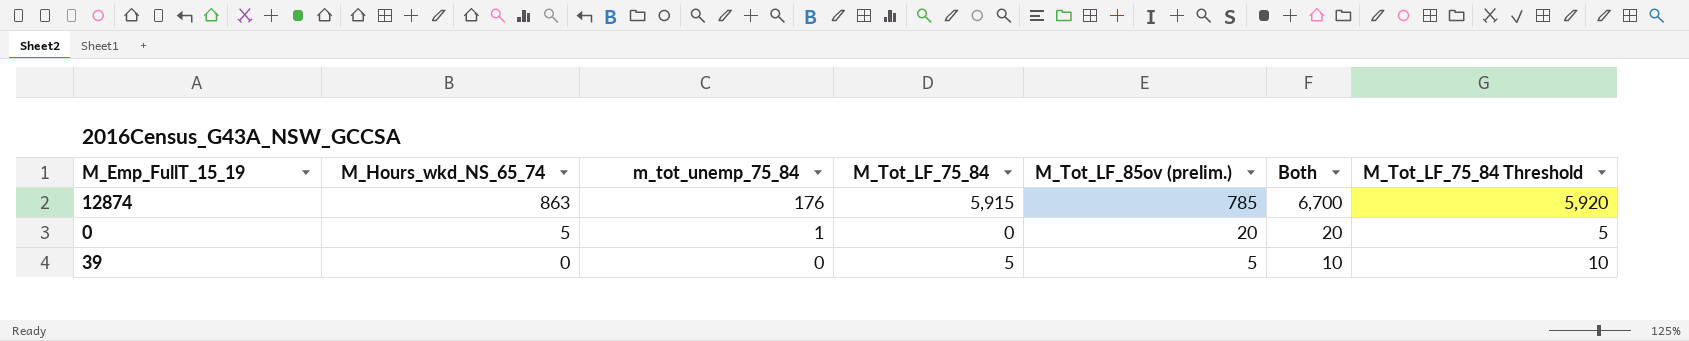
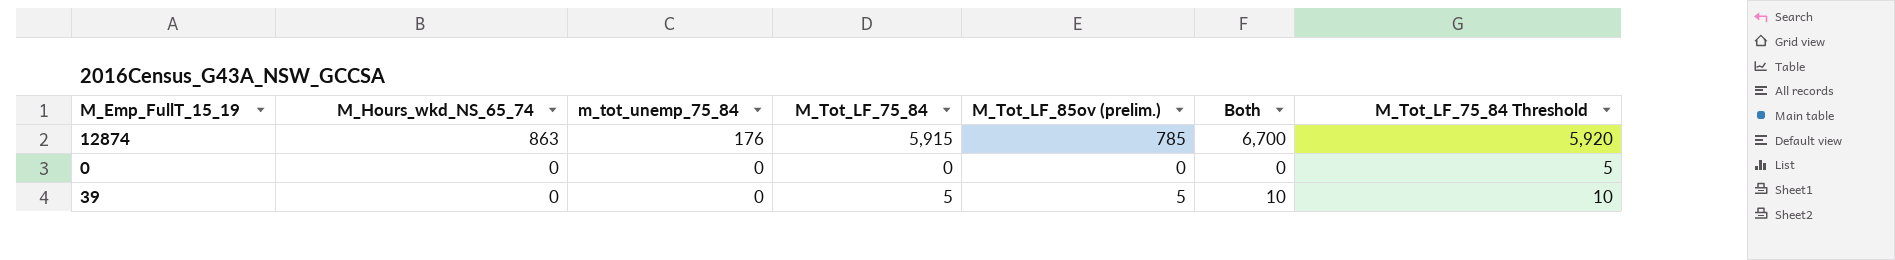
0 | M_Hours_wkd_NS_65_74: 5 -> 0
0 | m_tot_unemp_75_84: 1 -> 0
0 | M_Tot_LF_85ov (prelim.): 20 -> 0
0 | Both: 20 -> 0

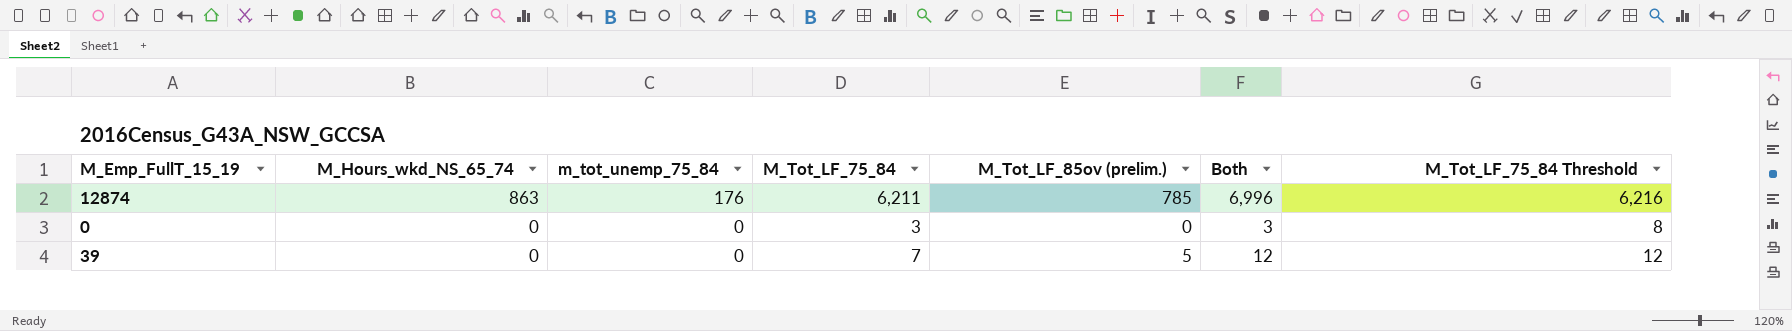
12874 | M_Tot_LF_75_84: 5,915 -> 6,211
12874 | Both: 6,700 -> 6,996
12874 | M_Tot_LF_75_84 Threshold: 5,920 -> 6,216
0 | M_Tot_LF_75_84: 0 -> 3
0 | Both: 0 -> 3
0 | M_Tot_LF_75_84 Threshold: 5 -> 8
39 | M_Tot_LF_75_84: 5 -> 7
39 | Both: 10 -> 12
39 | M_Tot_LF_75_84 Threshold: 10 -> 12

